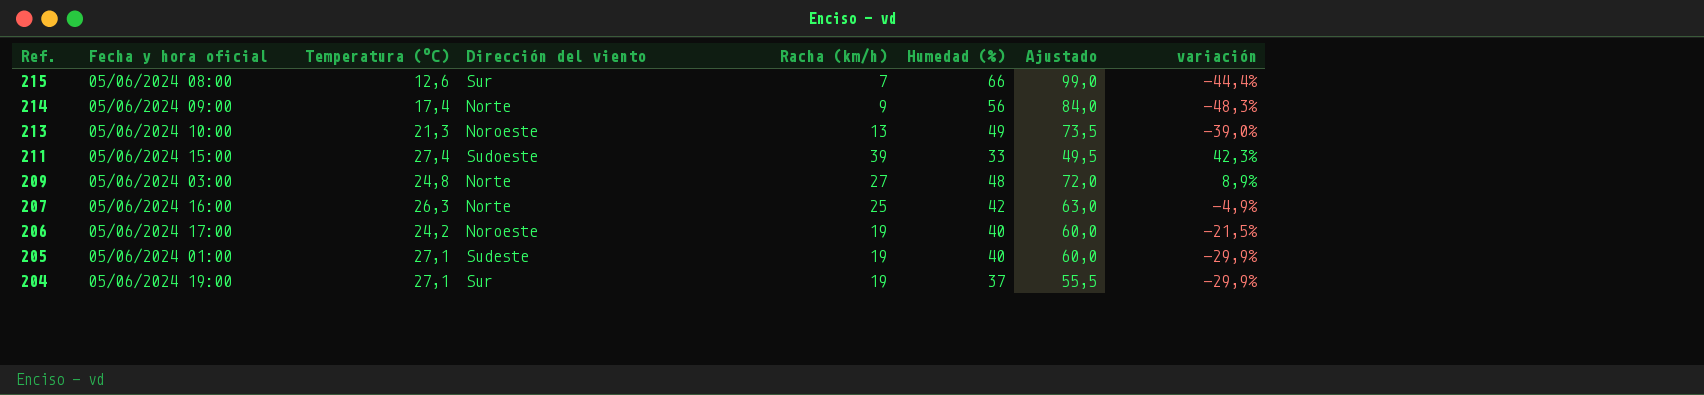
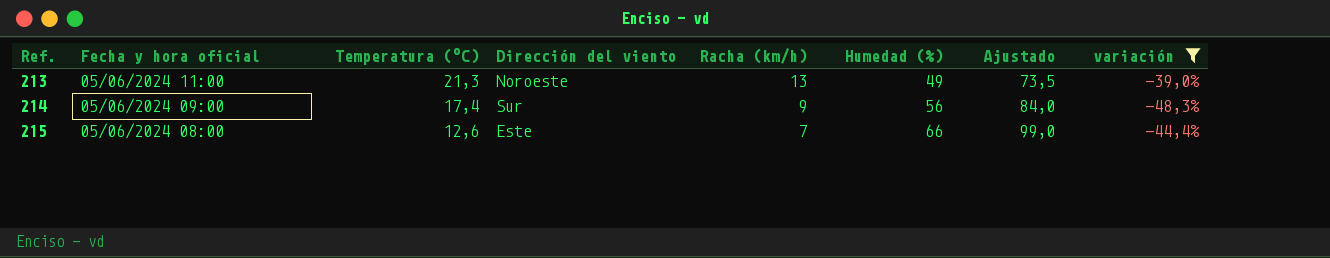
filter: none -> variación <= -39,0%
row order: Ref. descending -> Ref. ascending
213 | Fecha y hora oficial: 05/06/2024 10:00 -> 05/06/2024 11:00
214 | Dirección del viento: Norte -> Sur
215 | Dirección del viento: Sur -> Este

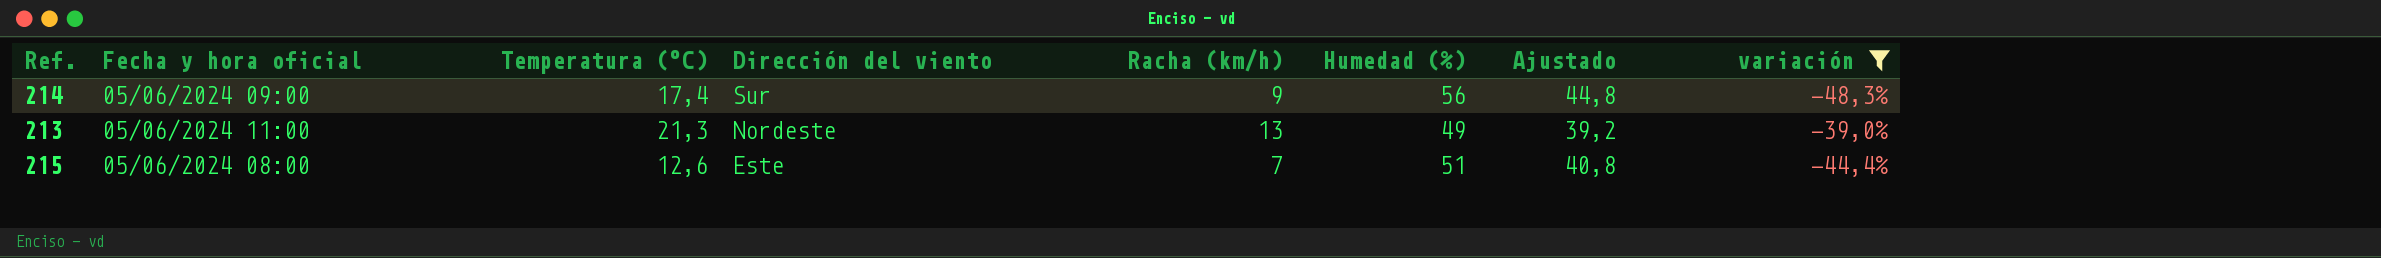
row order: Ref. ascending -> Dirección del viento descending
column Ajustado | formula: [Humedad (%)] * 1,5 -> [Humedad (%)] * 0,8
213 | Dirección del viento: Noroeste -> Nordeste
215 | Humedad (%): 66 -> 51

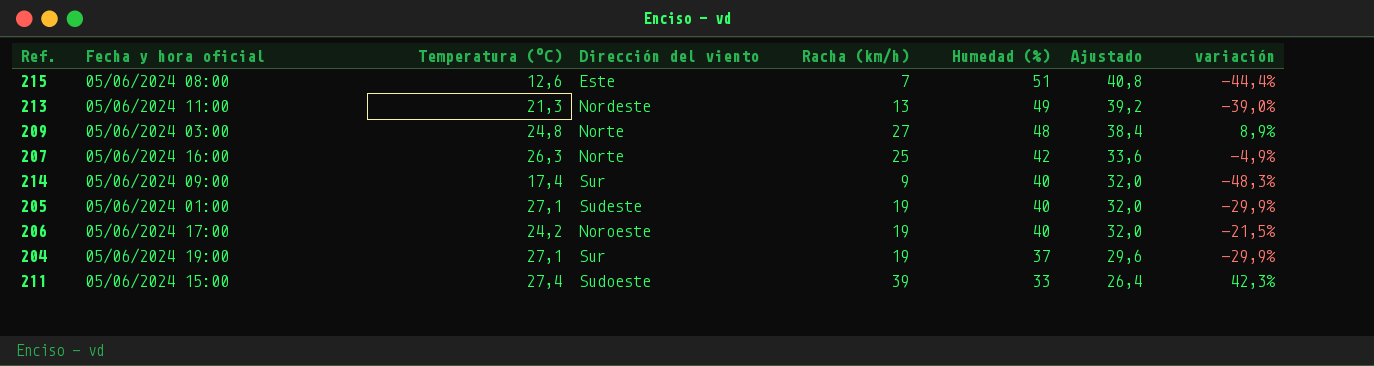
filter: variación <= -39,0% -> none
row order: Dirección del viento descending -> Humedad (%) descending
214 | Humedad (%): 56 -> 40
214 | Ajustado: 44,8 -> 32,0

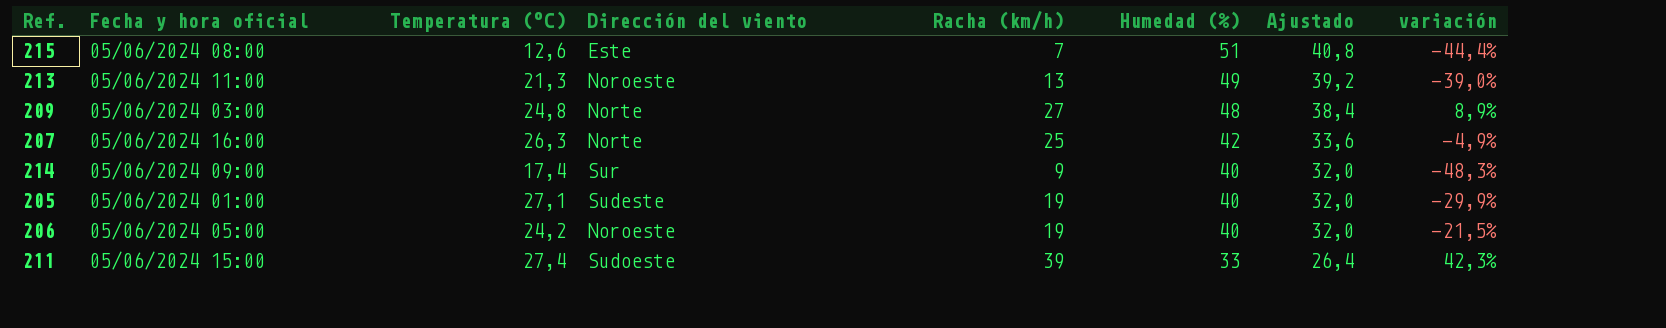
row 204: 05/06/2024 19:00 | 27,1 | Sur | 19 | 37 | 29,6 | -29,9% -> none
213 | Dirección del viento: Nordeste -> Noroeste
206 | Fecha y hora oficial: 05/06/2024 17:00 -> 05/06/2024 05:00

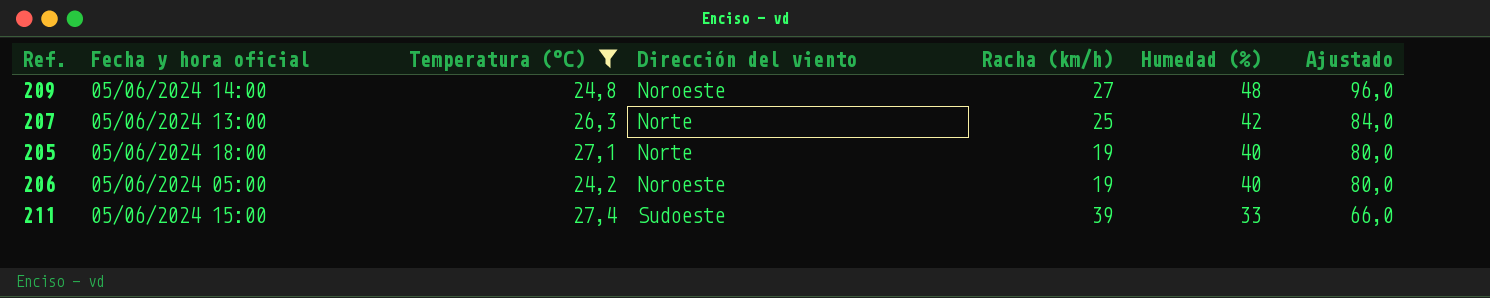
filter: none -> Temperatura (ºC) >= 24,2
column variación | formula: ([Racha (km/h)] - [Temperatura (ºC)]) / [Temperatura (ºC)] -> none
column Ajustado | formula: [Humedad (%)] * 0,8 -> [Humedad (%)] * 2
209 | Fecha y hora oficial: 05/06/2024 03:00 -> 05/06/2024 14:00
209 | Dirección del viento: Norte -> Noroeste
207 | Fecha y hora oficial: 05/06/2024 16:00 -> 05/06/2024 13:00
205 | Fecha y hora oficial: 05/06/2024 01:00 -> 05/06/2024 18:00
205 | Dirección del viento: Sudeste -> Norte

